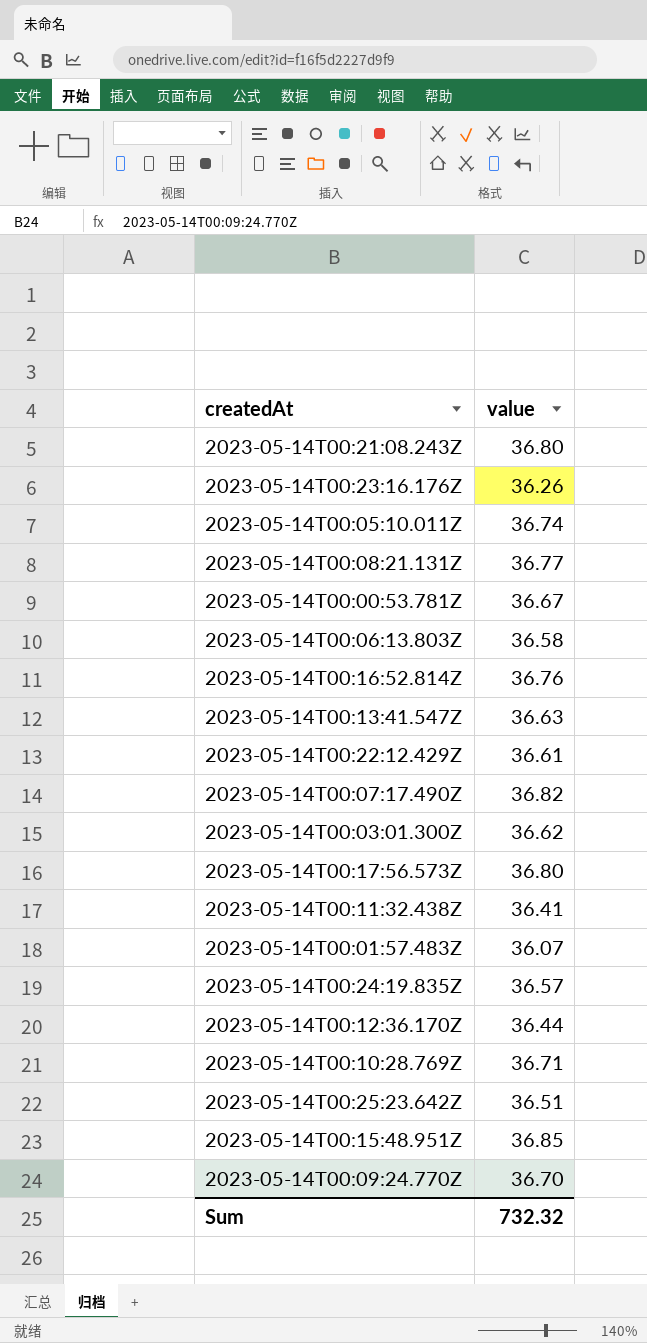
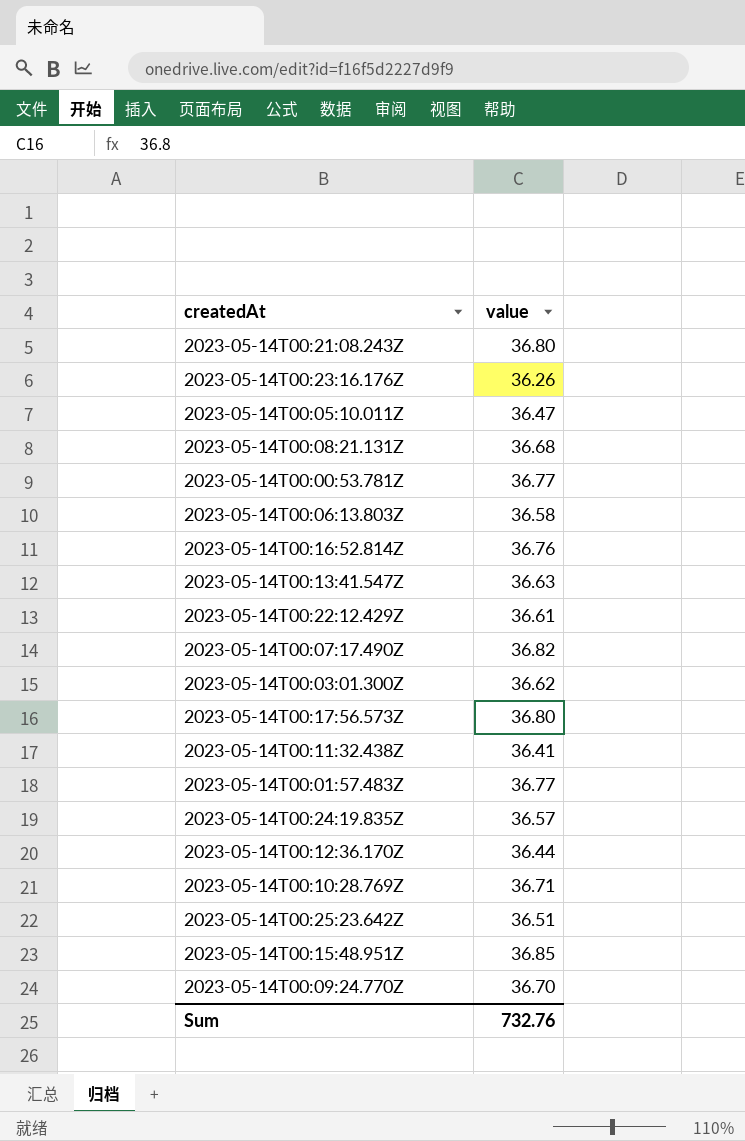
2023-05-14T00:05:10.011Z | value: 36.74 -> 36.47
2023-05-14T00:08:21.131Z | value: 36.77 -> 36.68
2023-05-14T00:00:53.781Z | value: 36.67 -> 36.77
2023-05-14T00:01:57.483Z | value: 36.07 -> 36.77
Sum | value: 732.32 -> 732.76

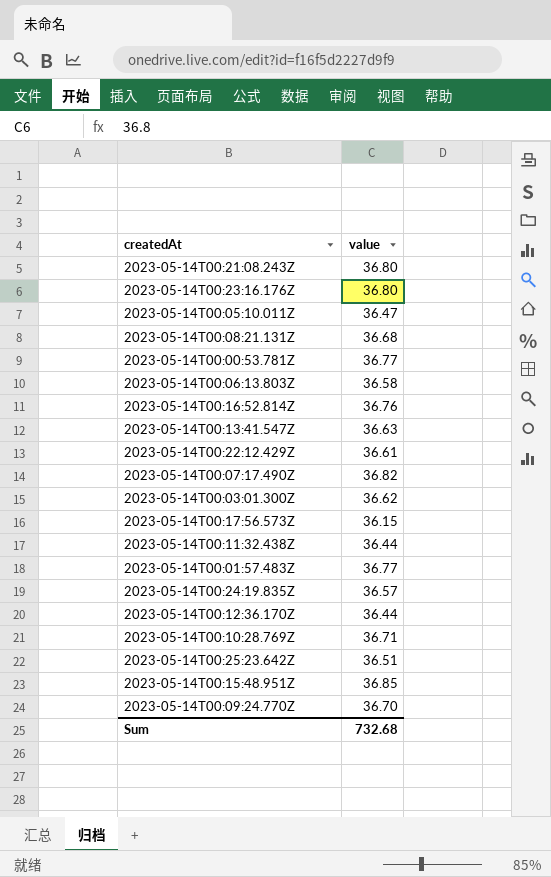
2023-05-14T00:23:16.176Z | value: 36.26 -> 36.80
2023-05-14T00:17:56.573Z | value: 36.80 -> 36.15
2023-05-14T00:11:32.438Z | value: 36.41 -> 36.44
Sum | value: 732.76 -> 732.68

